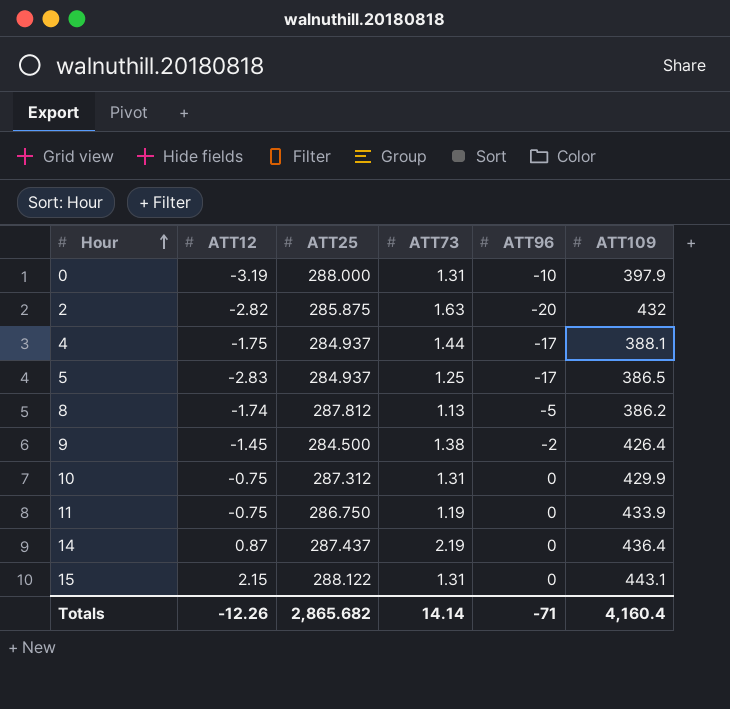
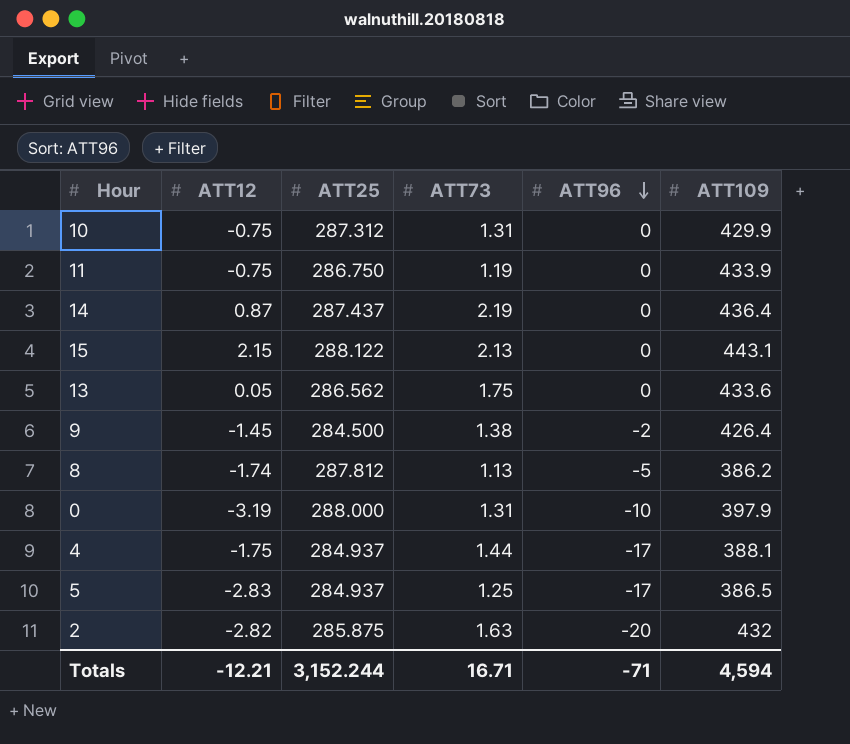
row order: Hour ascending -> ATT96 descending
15 | ATT73: 1.31 -> 2.13
row 13: none -> 0.05 | 286.562 | 1.75 | 0 | 433.6
Totals | ATT12: -12.26 -> -12.21
Totals | ATT25: 2,865.682 -> 3,152.244
Totals | ATT73: 14.14 -> 16.71
Totals | ATT109: 4,160.4 -> 4,594

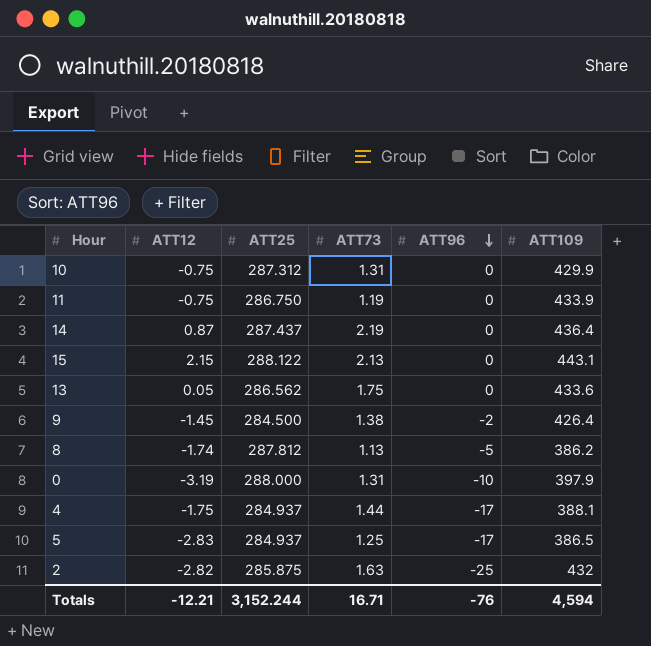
2 | ATT96: -20 -> -25
Totals | ATT96: -71 -> -76

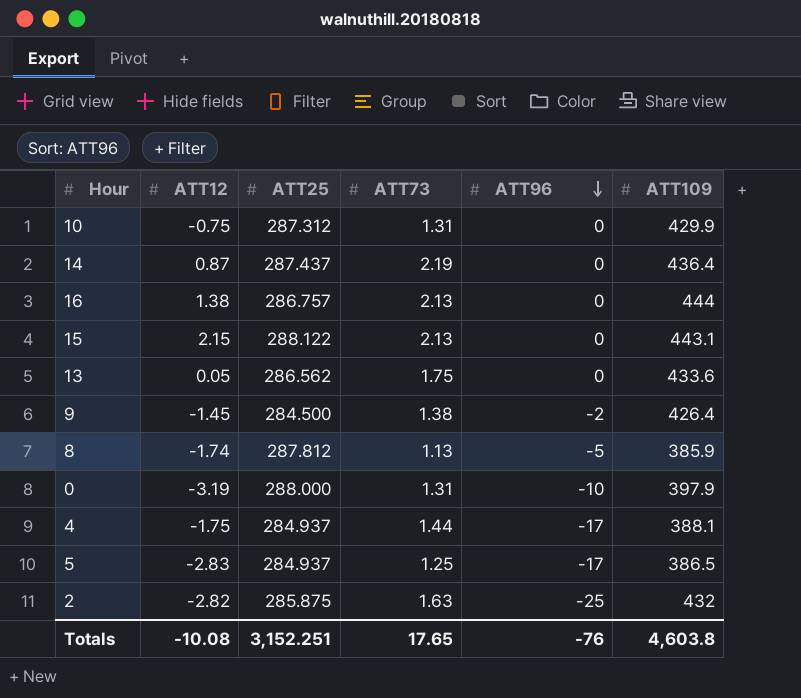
row 11: -0.75 | 286.750 | 1.19 | 0 | 433.9 -> none
row 16: none -> 1.38 | 286.757 | 2.13 | 0 | 444
8 | ATT109: 386.2 -> 385.9
Totals | ATT12: -12.21 -> -10.08
Totals | ATT25: 3,152.244 -> 3,152.251
Totals | ATT73: 16.71 -> 17.65
Totals | ATT109: 4,594 -> 4,603.8

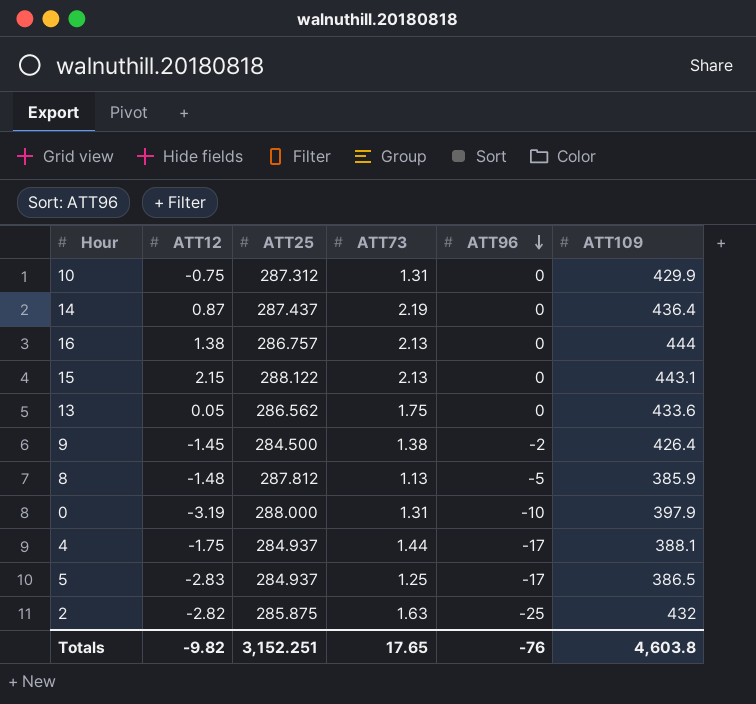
8 | ATT12: -1.74 -> -1.48
Totals | ATT12: -10.08 -> -9.82

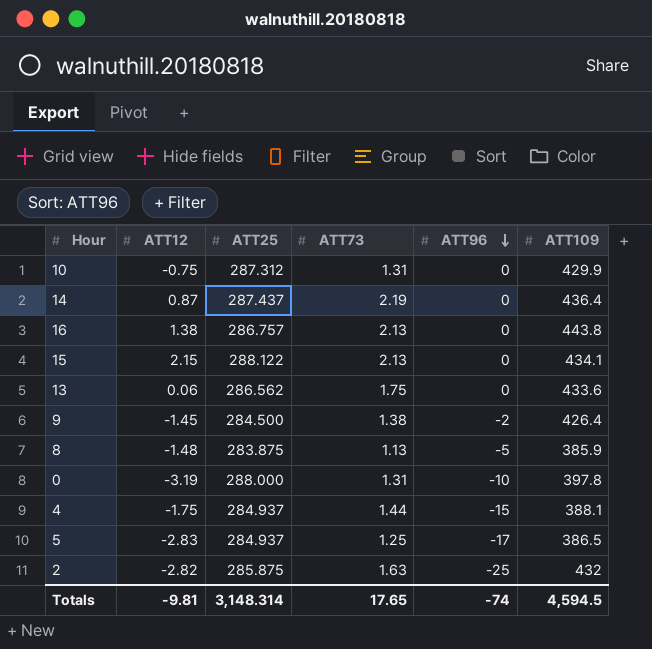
16 | ATT109: 444 -> 443.8
15 | ATT109: 443.1 -> 434.1
13 | ATT12: 0.05 -> 0.06
8 | ATT25: 287.812 -> 283.875
0 | ATT109: 397.9 -> 397.8
4 | ATT96: -17 -> -15
Totals | ATT12: -9.82 -> -9.81
Totals | ATT25: 3,152.251 -> 3,148.314
Totals | ATT96: -76 -> -74
Totals | ATT109: 4,603.8 -> 4,594.5

